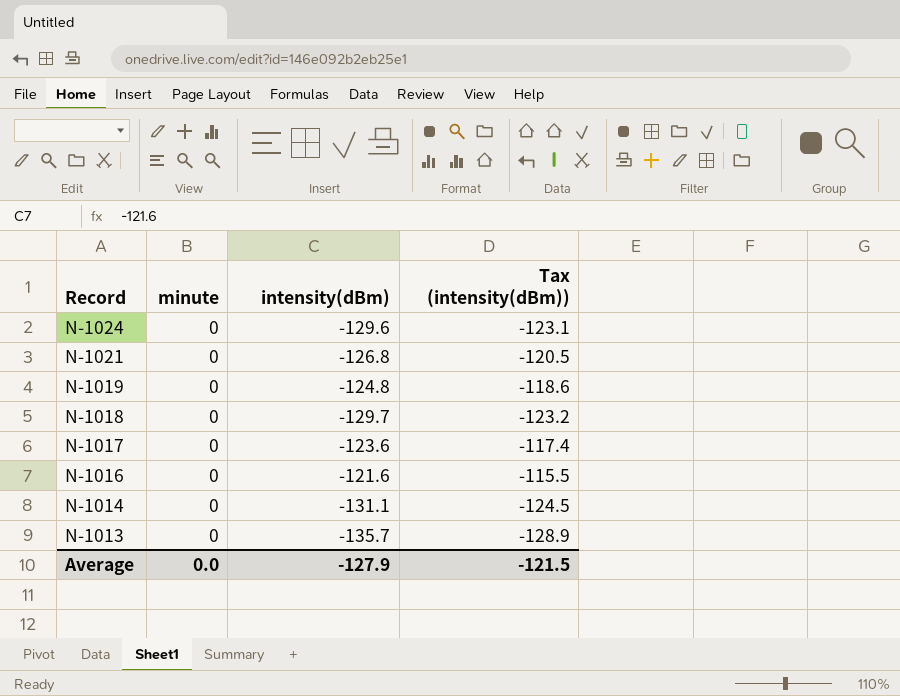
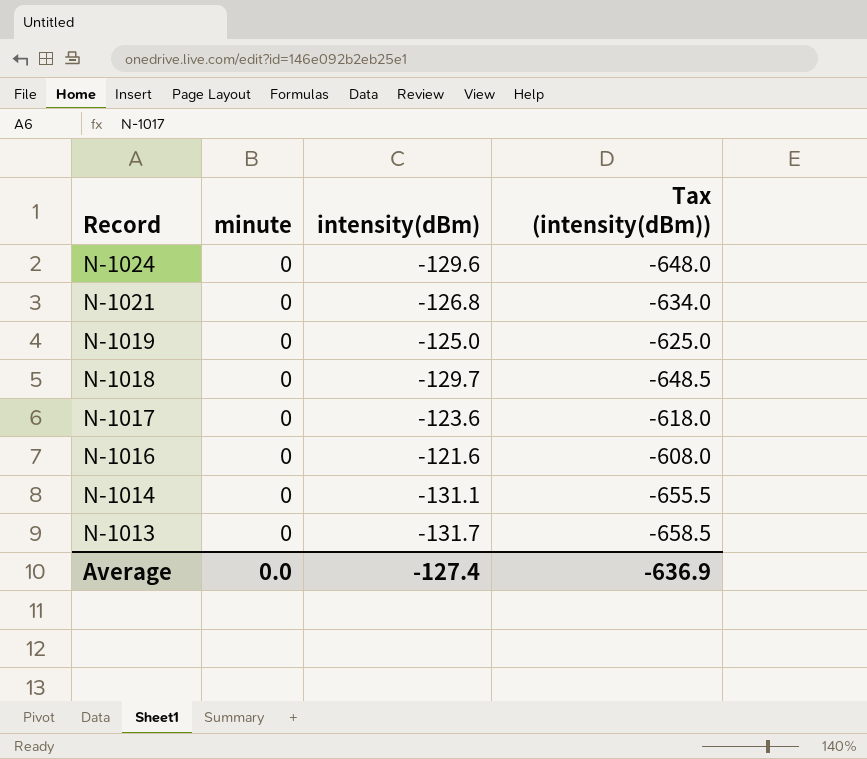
column Tax (intensity(dBm)) | formula: [intensity(dBm)] * 0.95 -> [intensity(dBm)] * 5
N-1019 | intensity(dBm): -124.8 -> -125.0
N-1013 | intensity(dBm): -135.7 -> -131.7
Average | intensity(dBm): -127.9 -> -127.4
Average | Tax (intensity(dBm)): -121.5 -> -636.9

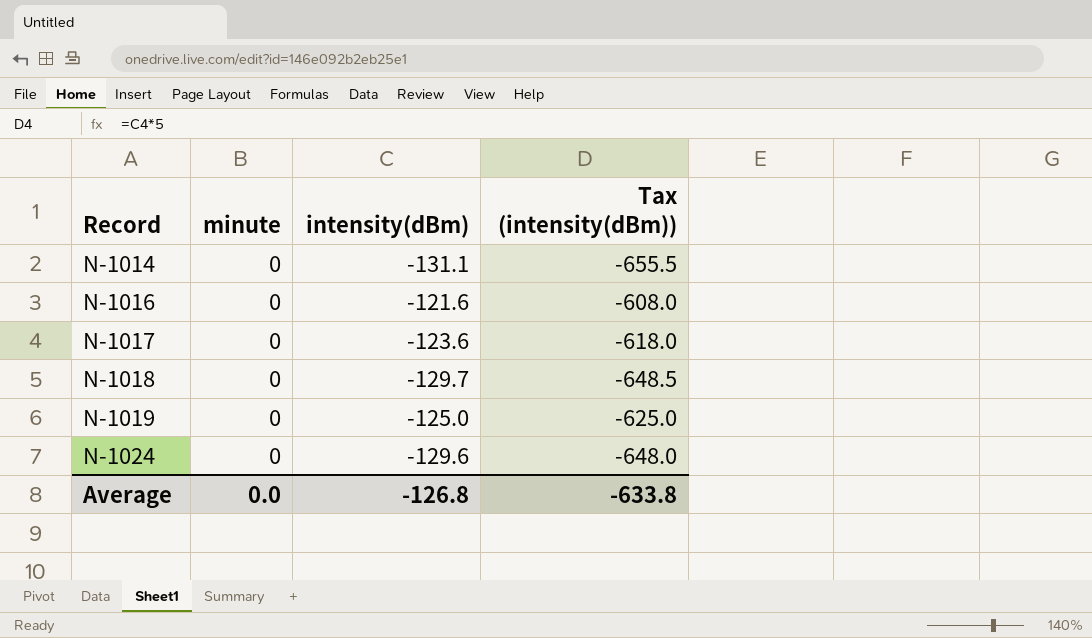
row order: Record descending -> Record ascending
row N-1021: 0 | -126.8 | -634.0 -> none
row N-1013: 0 | -131.7 | -658.5 -> none
Average | intensity(dBm): -127.4 -> -126.8
Average | Tax (intensity(dBm)): -636.9 -> -633.8

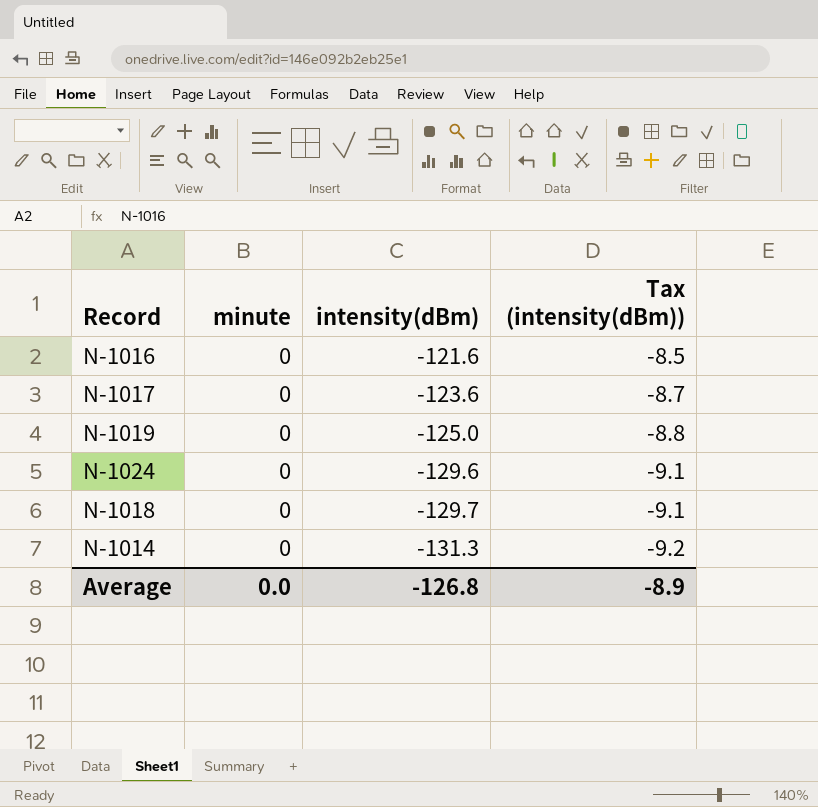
row order: Record ascending -> intensity(dBm) descending
column Tax (intensity(dBm)) | formula: [intensity(dBm)] * 5 -> [intensity(dBm)] * 0.07
N-1014 | intensity(dBm): -131.1 -> -131.3
Average | Tax (intensity(dBm)): -633.8 -> -8.9

